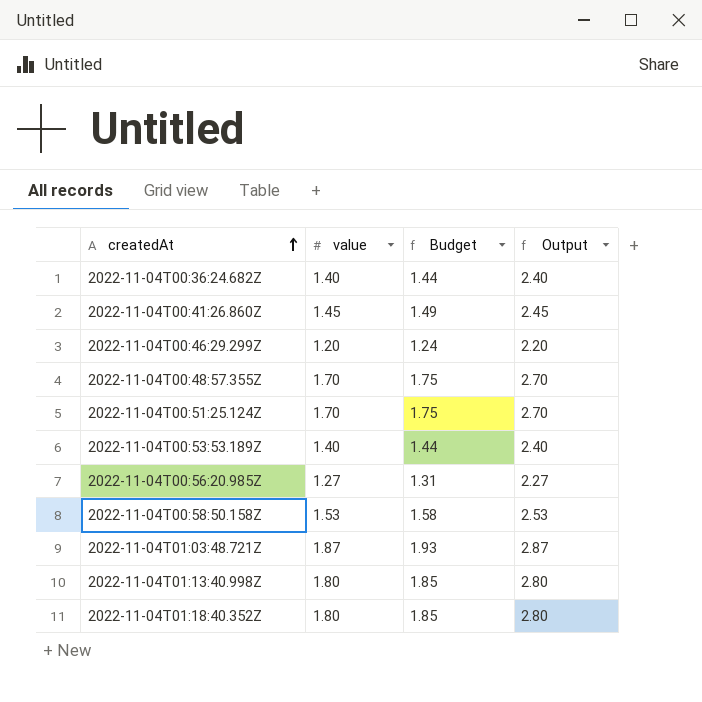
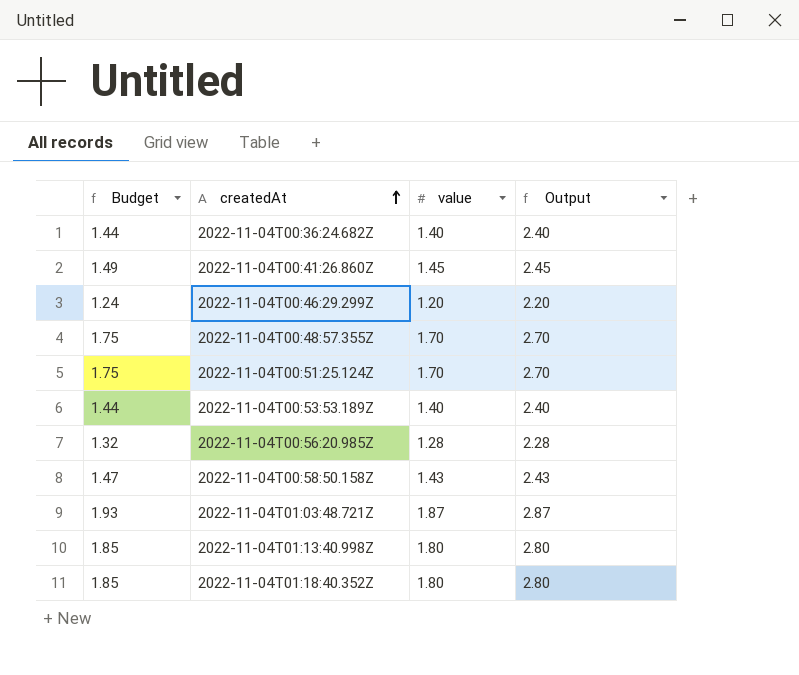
column Budget | position: 3 -> 1
2022-11-04T00:56:20.985Z | Budget: 1.31 -> 1.32
2022-11-04T00:56:20.985Z | value: 1.27 -> 1.28
2022-11-04T00:56:20.985Z | Output: 2.27 -> 2.28
2022-11-04T00:58:50.158Z | Budget: 1.58 -> 1.47
2022-11-04T00:58:50.158Z | value: 1.53 -> 1.43
2022-11-04T00:58:50.158Z | Output: 2.53 -> 2.43

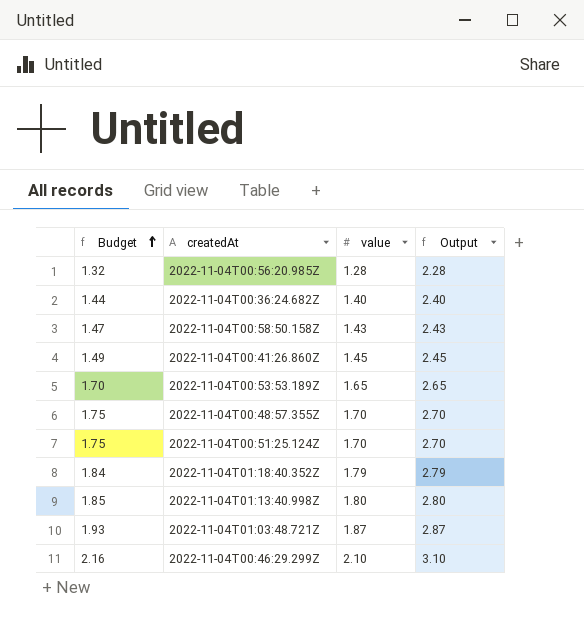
row order: createdAt ascending -> Budget ascending
2022-11-04T00:53:53.189Z | Budget: 1.44 -> 1.70
2022-11-04T00:53:53.189Z | value: 1.40 -> 1.65
2022-11-04T00:53:53.189Z | Output: 2.40 -> 2.65
2022-11-04T01:18:40.352Z | Budget: 1.85 -> 1.84
2022-11-04T01:18:40.352Z | value: 1.80 -> 1.79
2022-11-04T01:18:40.352Z | Output: 2.80 -> 2.79
2022-11-04T00:46:29.299Z | Budget: 1.24 -> 2.16
2022-11-04T00:46:29.299Z | value: 1.20 -> 2.10
2022-11-04T00:46:29.299Z | Output: 2.20 -> 3.10

